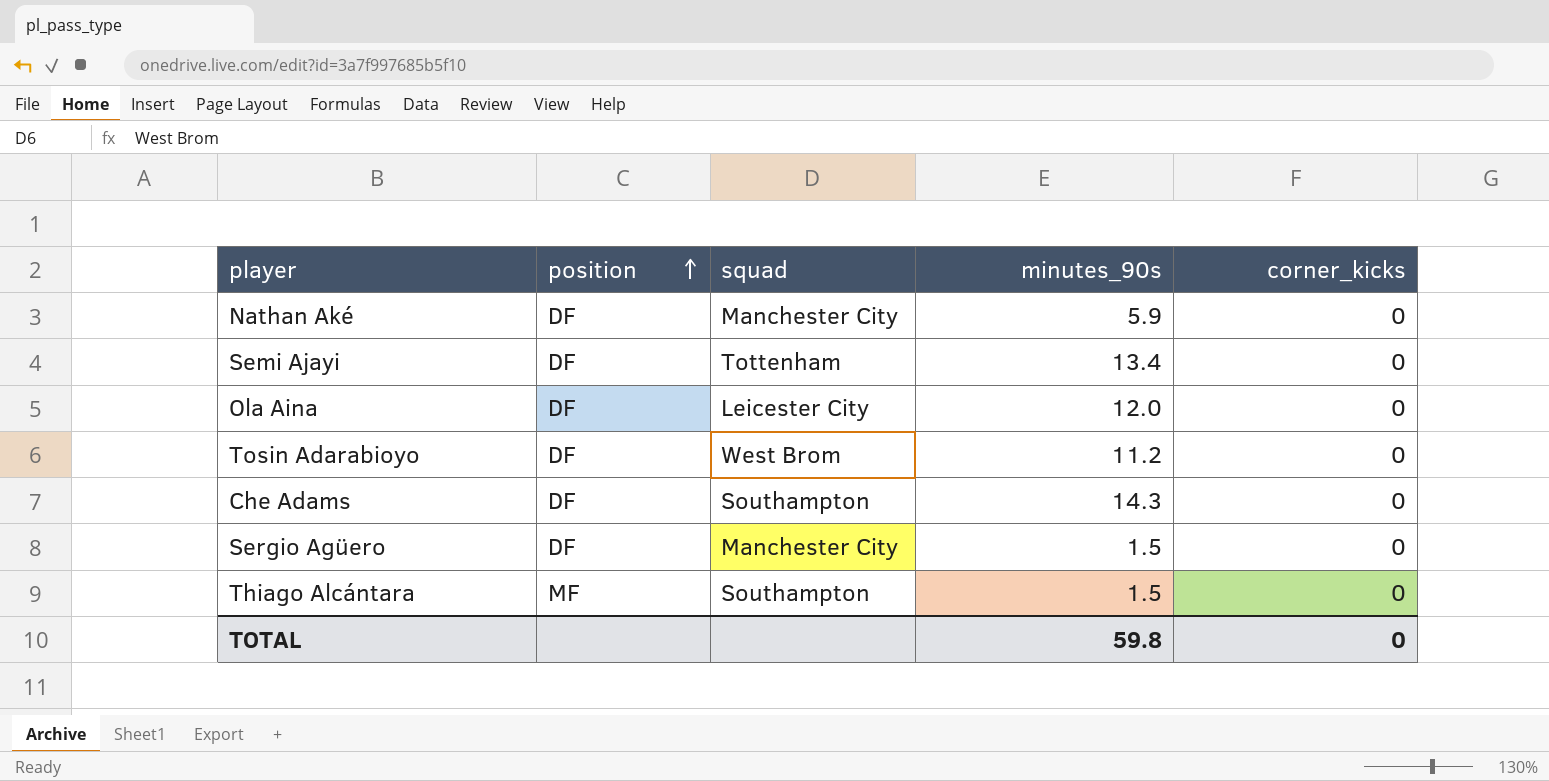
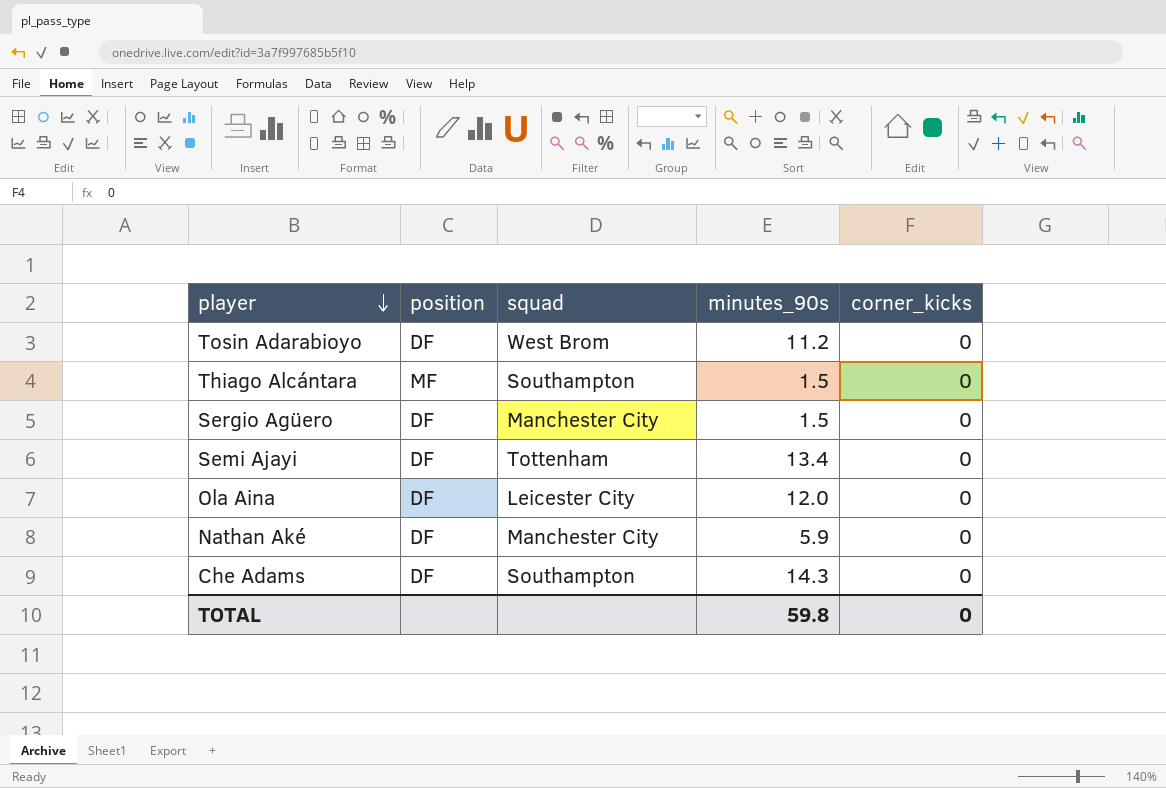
row order: position ascending -> player descending

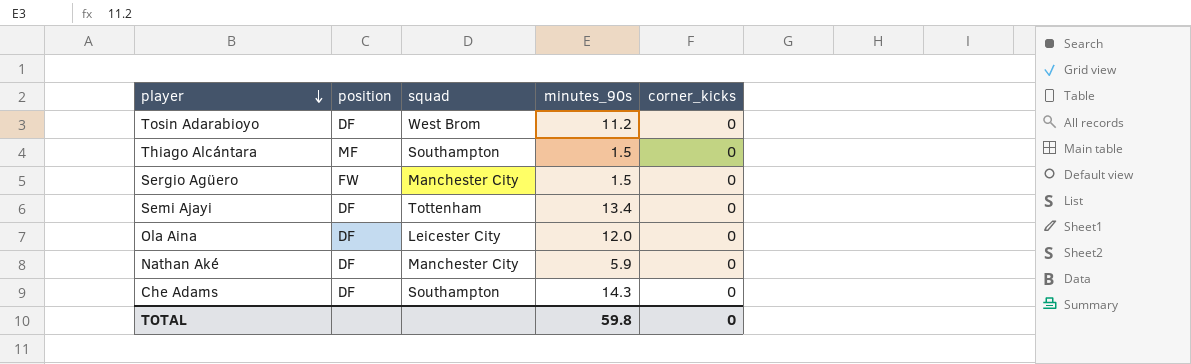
Sergio Agüero | position: DF -> FW

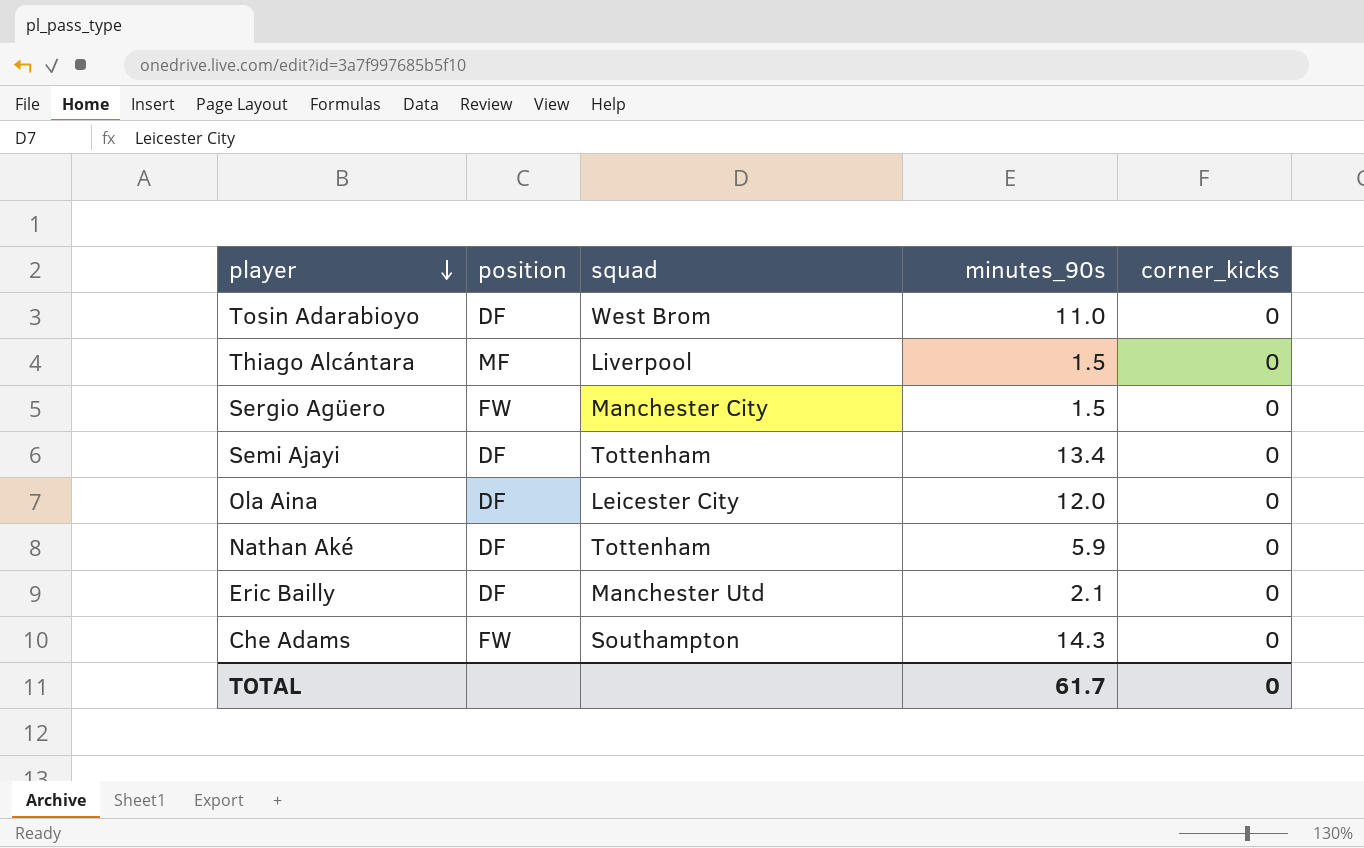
Tosin Adarabioyo | minutes_90s: 11.2 -> 11.0
Thiago Alcántara | squad: Southampton -> Liverpool
Nathan Aké | squad: Manchester City -> Tottenham
row Eric Bailly: none -> DF | Manchester Utd | 2.1 | 0
Che Adams | position: DF -> FW
TOTAL | minutes_90s: 59.8 -> 61.7

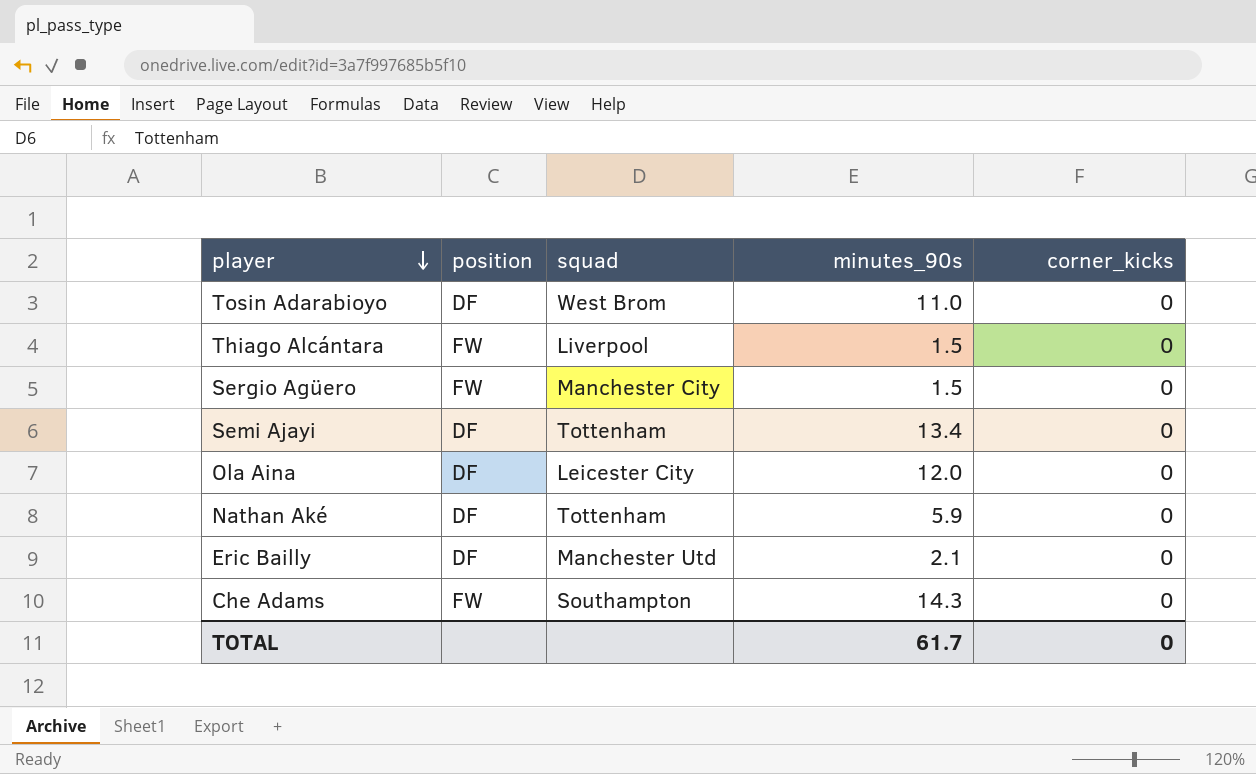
Thiago Alcántara | position: MF -> FW

